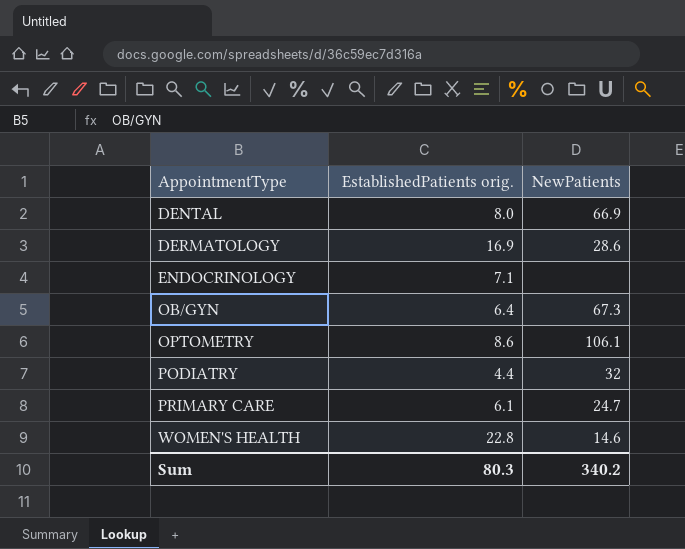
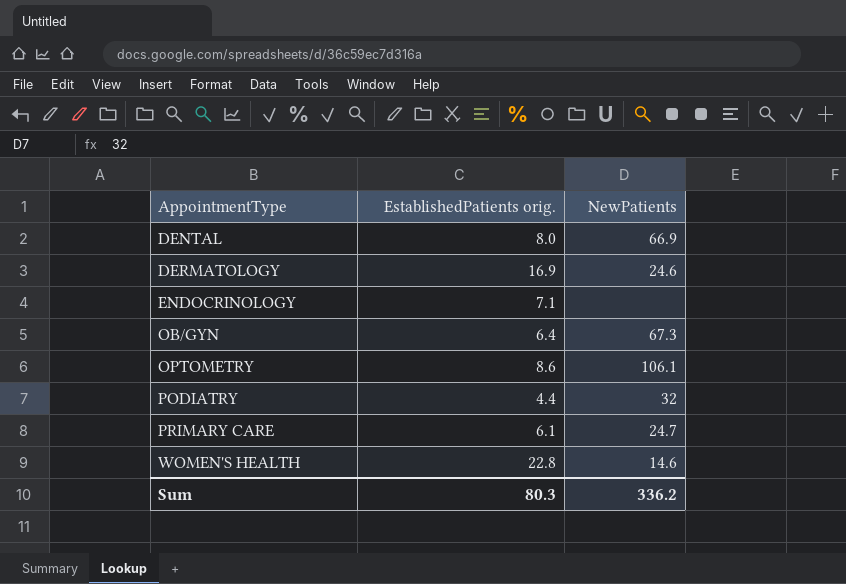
DERMATOLOGY | NewPatients: 28.6 -> 24.6
Sum | NewPatients: 340.2 -> 336.2

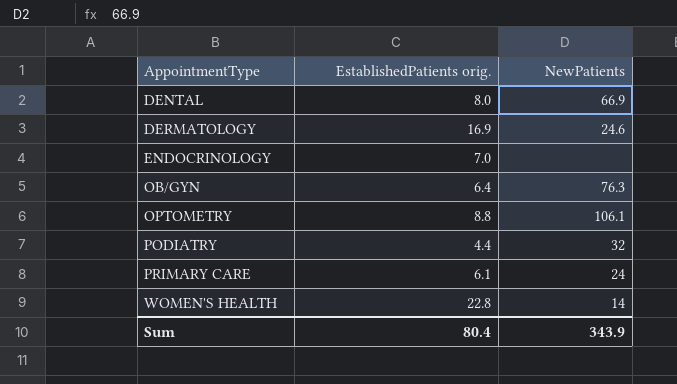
ENDOCRINOLOGY | EstablishedPatients orig.: 7.1 -> 7.0
OB/GYN | NewPatients: 67.3 -> 76.3
OPTOMETRY | EstablishedPatients orig.: 8.6 -> 8.8
PRIMARY CARE | NewPatients: 24.7 -> 24
WOMEN'S HEALTH | NewPatients: 14.6 -> 14
Sum | EstablishedPatients orig.: 80.3 -> 80.4
Sum | NewPatients: 336.2 -> 343.9

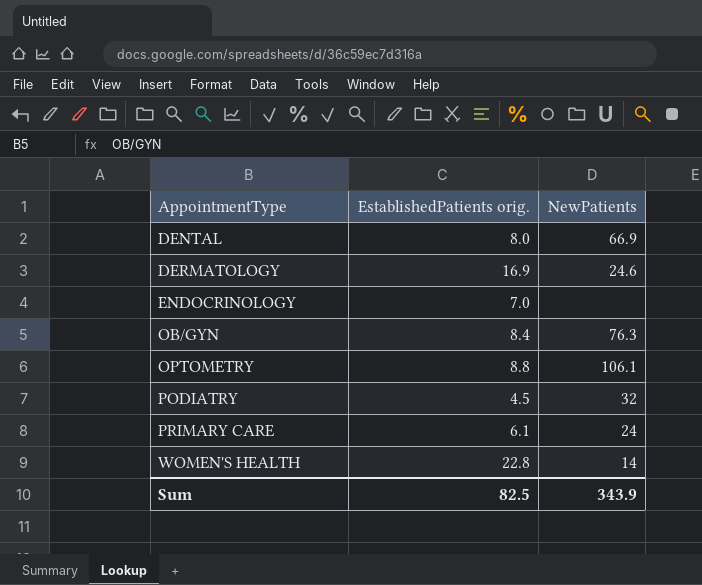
OB/GYN | EstablishedPatients orig.: 6.4 -> 8.4
PODIATRY | EstablishedPatients orig.: 4.4 -> 4.5
Sum | EstablishedPatients orig.: 80.4 -> 82.5

